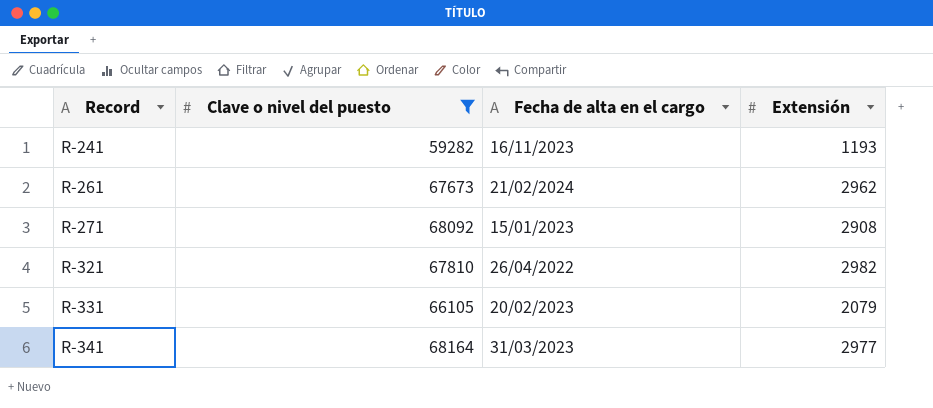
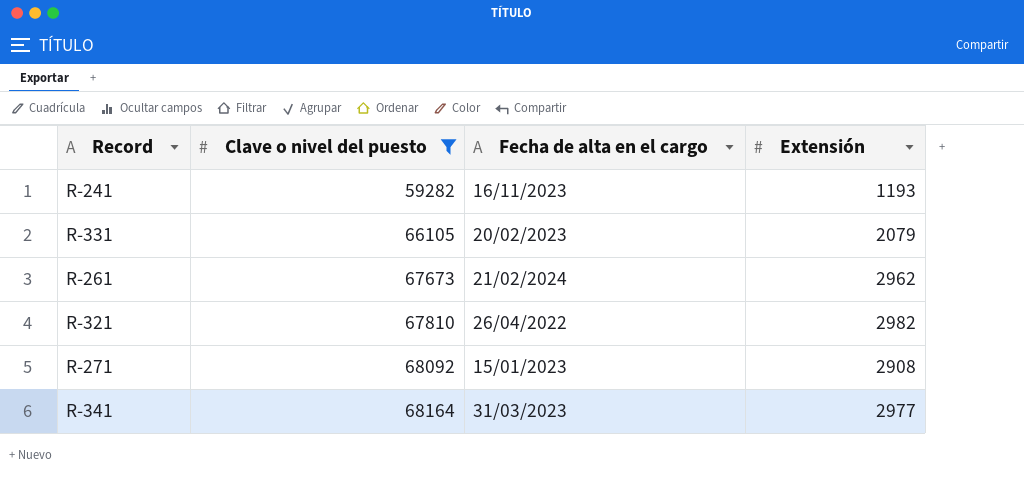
row order: Record ascending -> Clave o nivel del puesto ascending

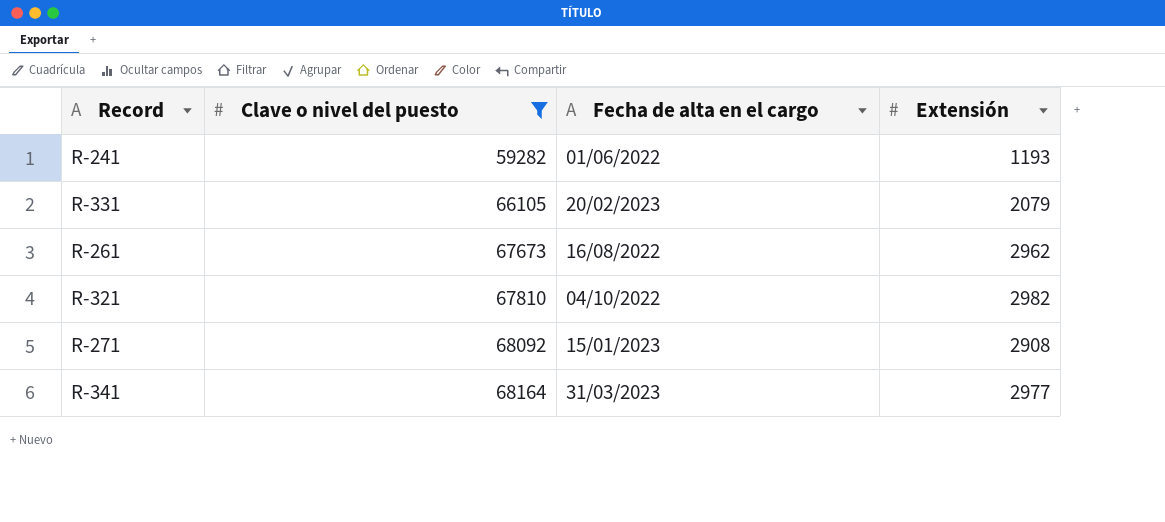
R-241 | Fecha de alta en el cargo: 16/11/2023 -> 01/06/2022
R-261 | Fecha de alta en el cargo: 21/02/2024 -> 16/08/2022
R-321 | Fecha de alta en el cargo: 26/04/2022 -> 04/10/2022

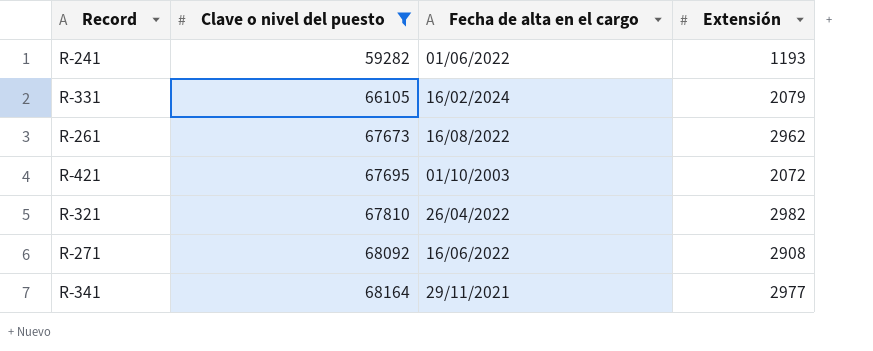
R-331 | Fecha de alta en el cargo: 20/02/2023 -> 16/02/2024
row R-421: none -> 67695 | 01/10/2003 | 2072
R-321 | Fecha de alta en el cargo: 04/10/2022 -> 26/04/2022
R-271 | Fecha de alta en el cargo: 15/01/2023 -> 16/06/2022
R-341 | Fecha de alta en el cargo: 31/03/2023 -> 29/11/2021

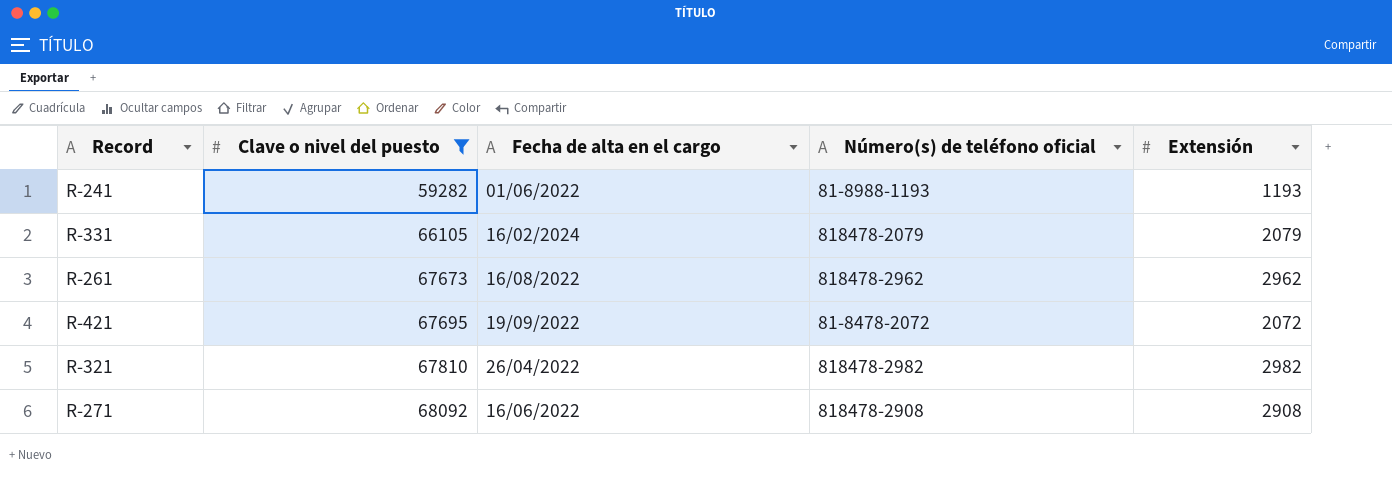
column Número(s) de teléfono oficial | position: none -> 4
row R-341: 68164 | 29/11/2021 | 2977 -> none
R-421 | Fecha de alta en el cargo: 01/10/2003 -> 19/09/2022

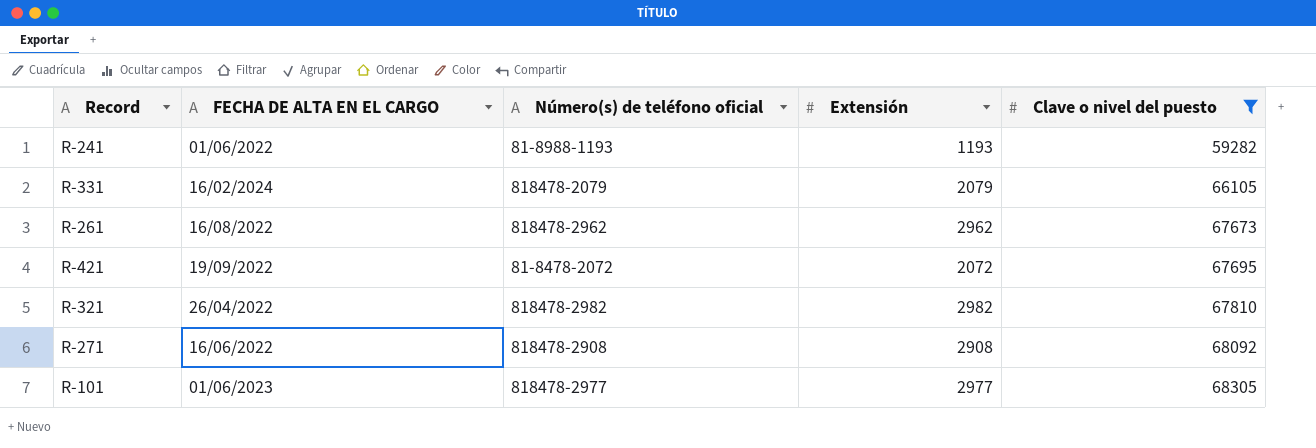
column name: Fecha de alta en el cargo -> FECHA DE ALTA EN EL CARGO
column Clave o nivel del puesto | position: 2 -> 5
row R-101: none -> 01/06/2023 | 818478-2977 | 2977 | 68305

